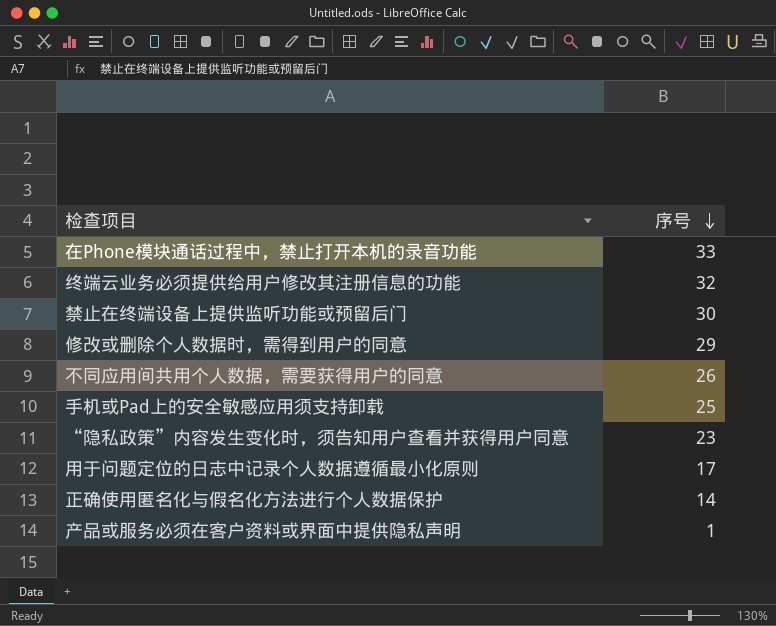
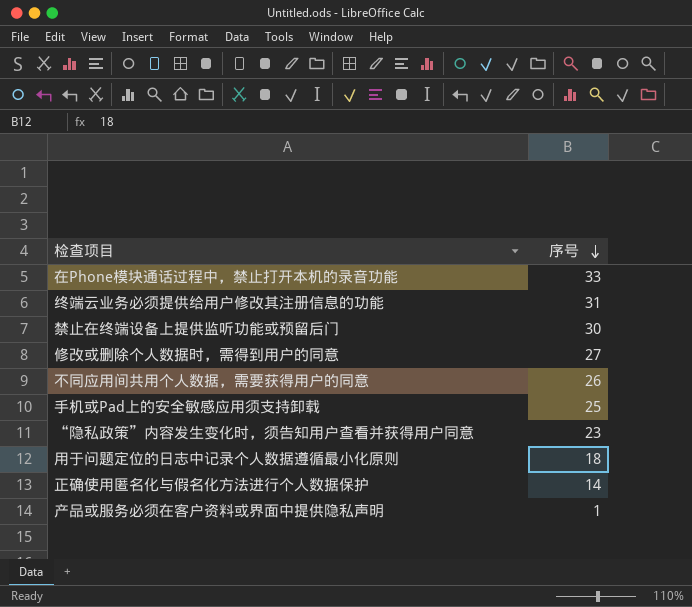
终端云业务必须提供给用户修改其注册信息的功能 | 序号: 32 -> 31
修改或删除个人数据时，需得到用户的同意 | 序号: 29 -> 27
用于问题定位的日志中记录个人数据遵循最小化原则 | 序号: 17 -> 18

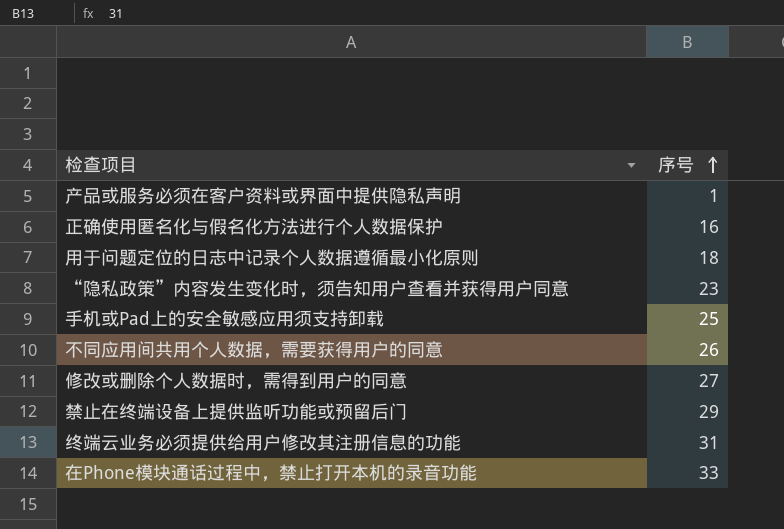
row order: 序号 descending -> 序号 ascending
正确使用匿名化与假名化方法进行个人数据保护 | 序号: 14 -> 16
禁止在终端设备上提供监听功能或预留后门 | 序号: 30 -> 29

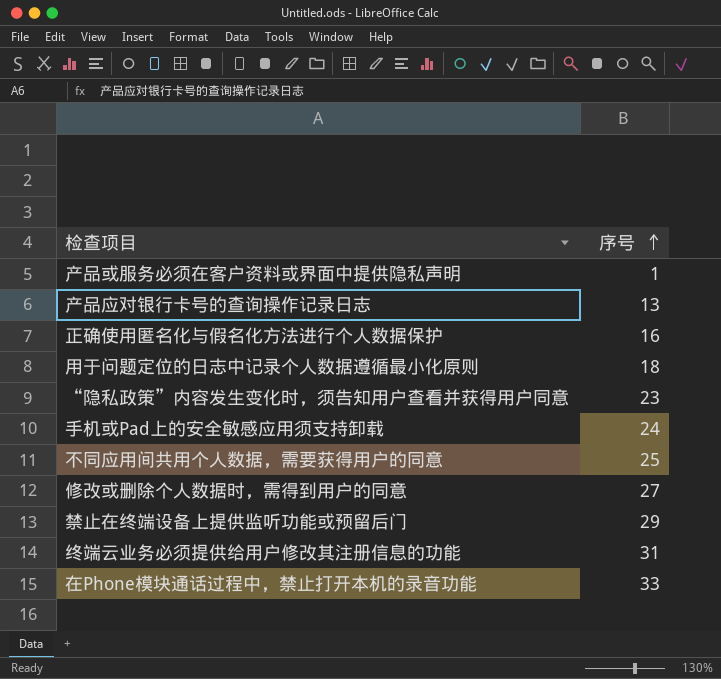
row 产品应对银行卡号的查询操作记录日志: none -> 13
手机或Pad上的安全敏感应用须支持卸载 | 序号: 25 -> 24
不同应用间共用个人数据，需要获得用户的同意 | 序号: 26 -> 25

